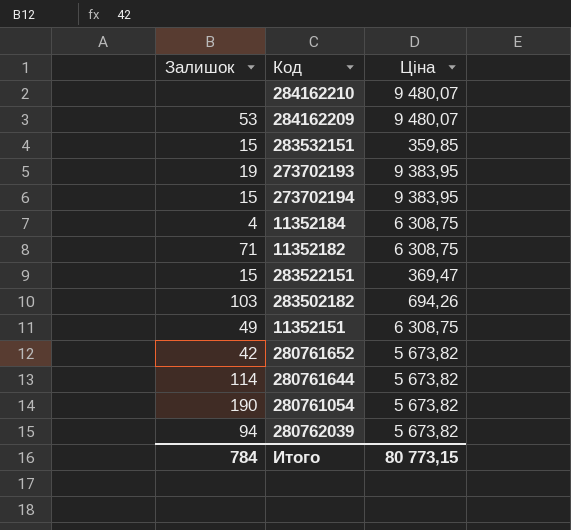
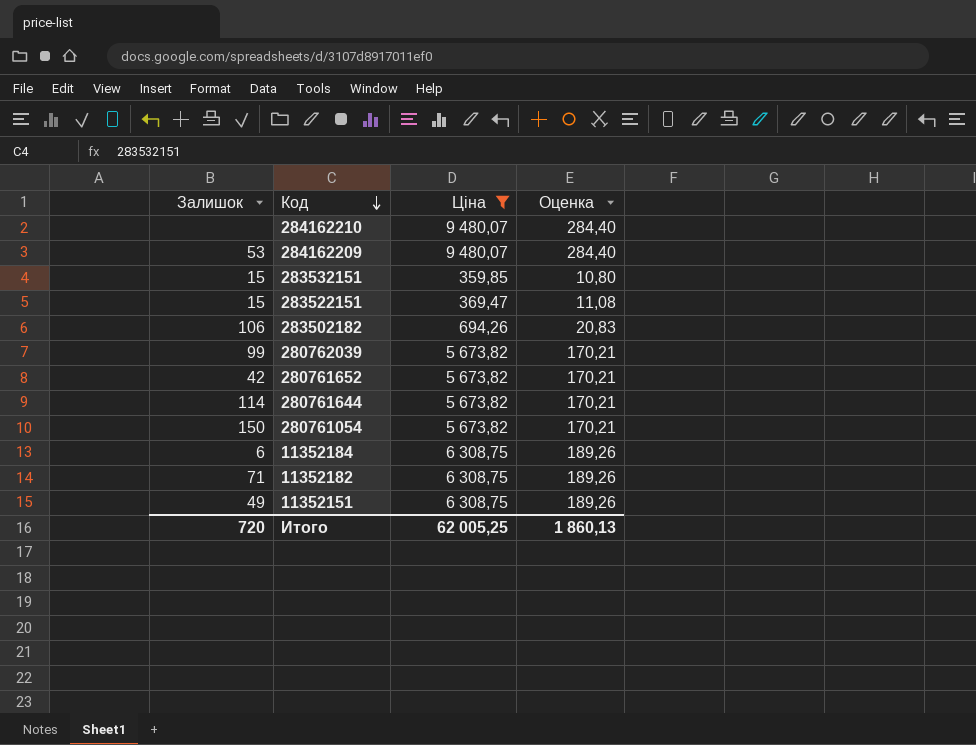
filter: none -> Ціна != 9 383,95
row order: none -> Код descending
column Оценка | formula: none -> [Ціна] * 0,03
283502182 | Залишок: 103 -> 106
280762039 | Залишок: 94 -> 99
280761054 | Залишок: 190 -> 150
11352184 | Залишок: 4 -> 6
Итого | Залишок: 784 -> 720
Итого | Ціна: 80 773,15 -> 62 005,25

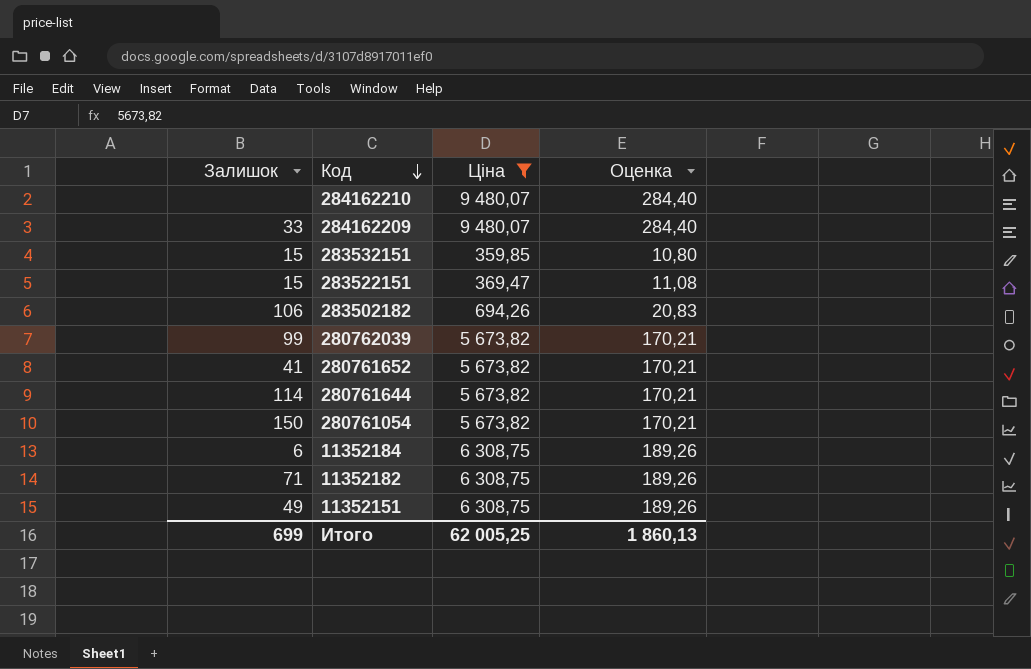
284162209 | Залишок: 53 -> 33
280761652 | Залишок: 42 -> 41
Итого | Залишок: 720 -> 699

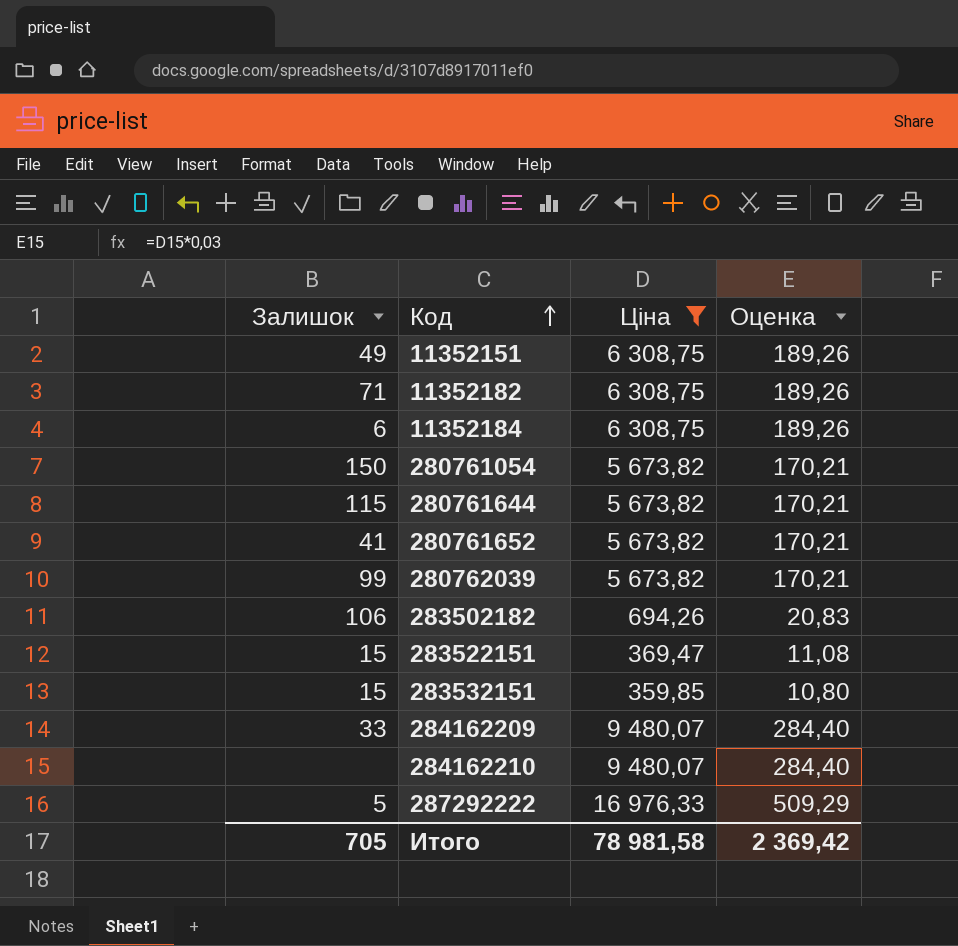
row order: Код descending -> Код ascending
280761644 | Залишок: 114 -> 115
row 287292222: none -> 5 | 16 976,33 | 509,29
Итого | Залишок: 699 -> 705
Итого | Ціна: 62 005,25 -> 78 981,58
Итого | Оценка: 1 860,13 -> 2 369,42

